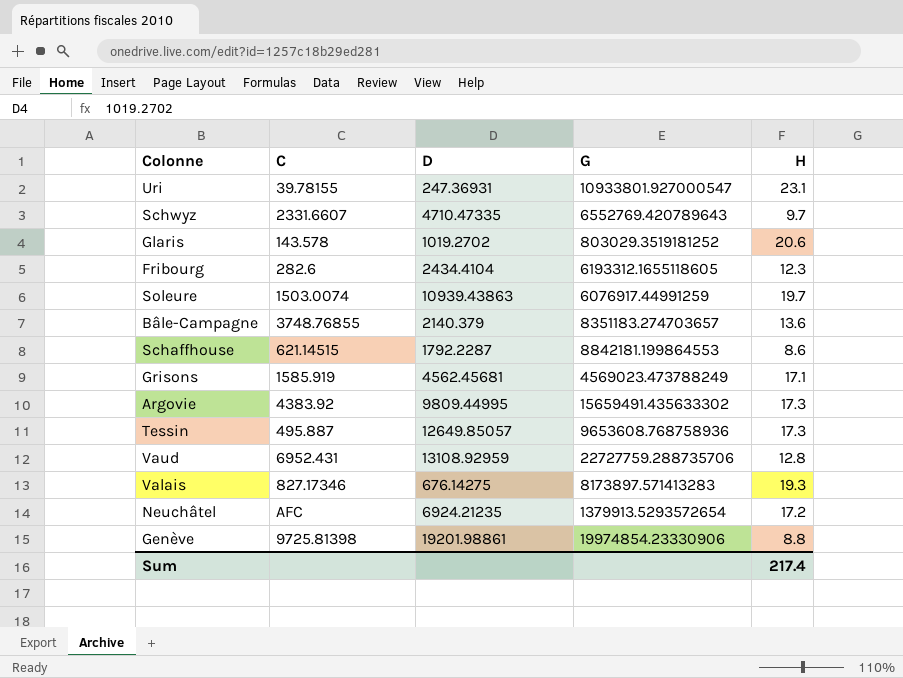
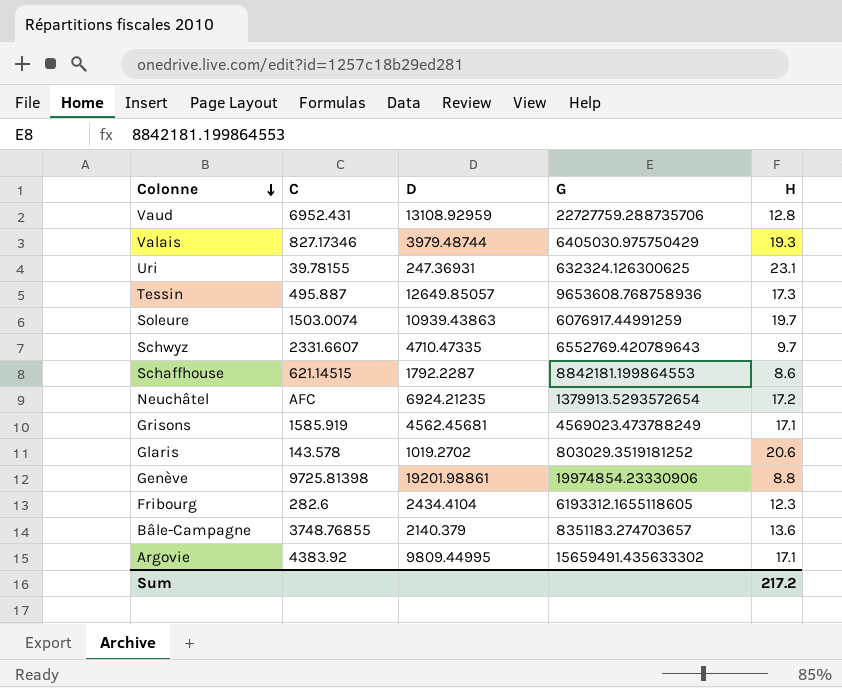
row order: none -> Colonne descending
Valais | D: 676.14275 -> 3979.48744
Valais | G: 8173897.571413283 -> 6405030.975750429
Uri | G: 10933801.927000547 -> 632324.126300625
Argovie | H: 17.3 -> 17.1
Sum | H: 217.4 -> 217.2

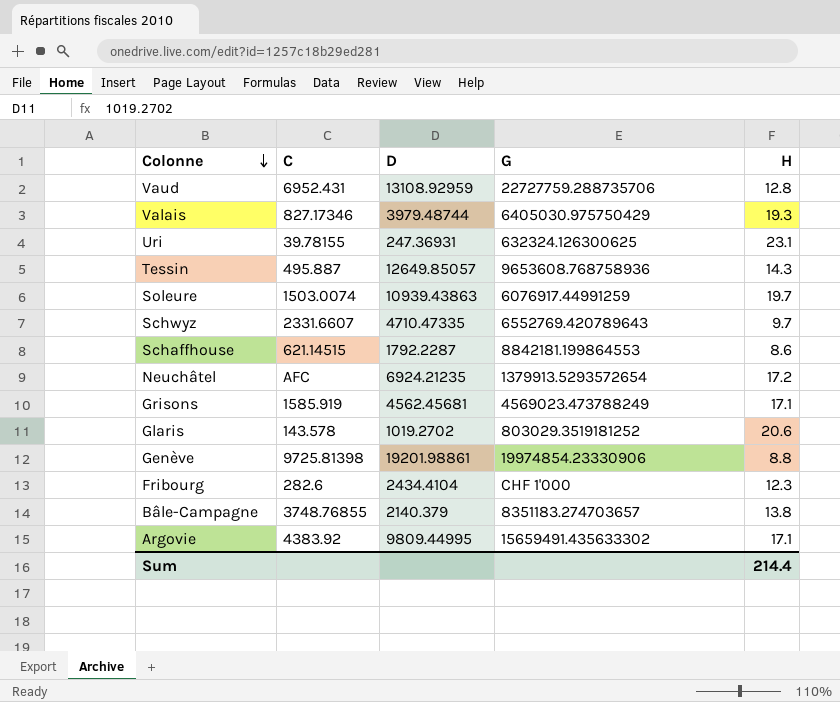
Tessin | H: 17.3 -> 14.3
Fribourg | G: 6193312.1655118605 -> CHF 1'000
Bâle-Campagne | H: 13.6 -> 13.8
Sum | H: 217.2 -> 214.4

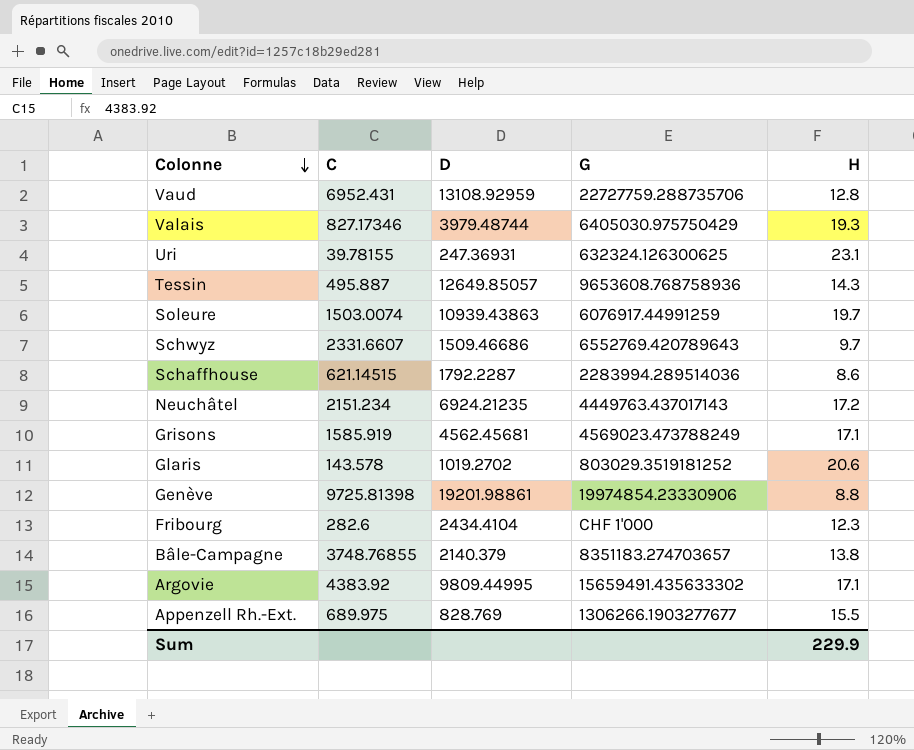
Schwyz | D: 4710.47335 -> 1509.46686
Schaffhouse | G: 8842181.199864553 -> 2283994.289514036
Neuchâtel | C: AFC -> 2151.234
Neuchâtel | G: 1379913.5293572654 -> 4449763.437017143
row Appenzell Rh.-Ext.: none -> 689.975 | 828.769 | 1306266.1903277677 | 15.5
Sum | H: 214.4 -> 229.9

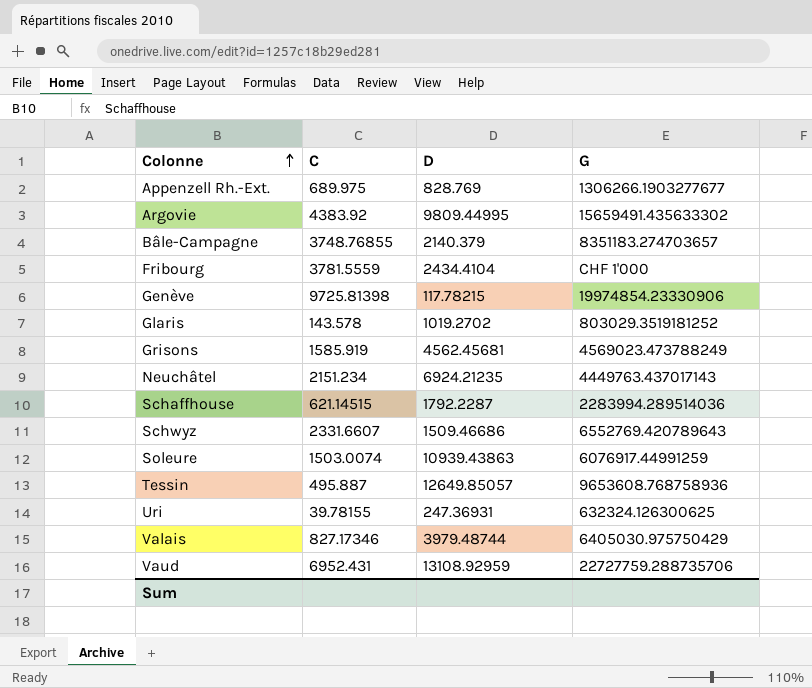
row order: Colonne descending -> Colonne ascending
column H | position: 5 -> none
Fribourg | C: 282.6 -> 3781.5559
Genève | D: 19201.98861 -> 117.78215

